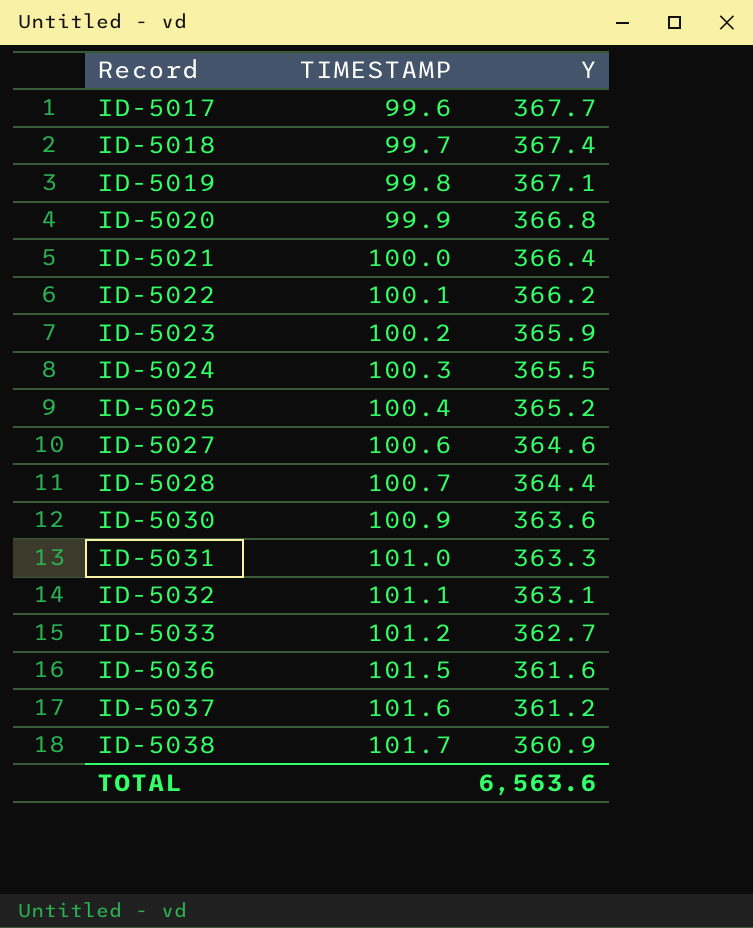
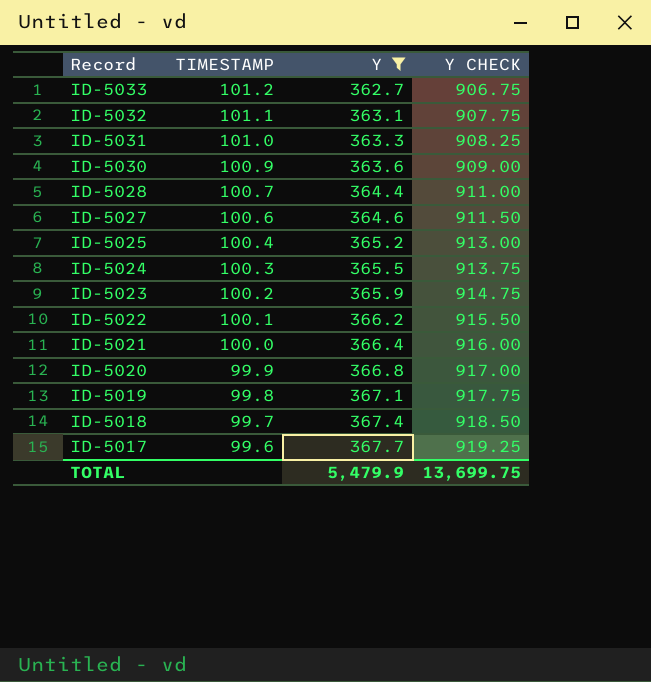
filter: none -> Y >= 362.7
row order: Record ascending -> Record descending
column Y CHECK | formula: none -> [Y] * 2.5
TOTAL | Y: 6,563.6 -> 5,479.9

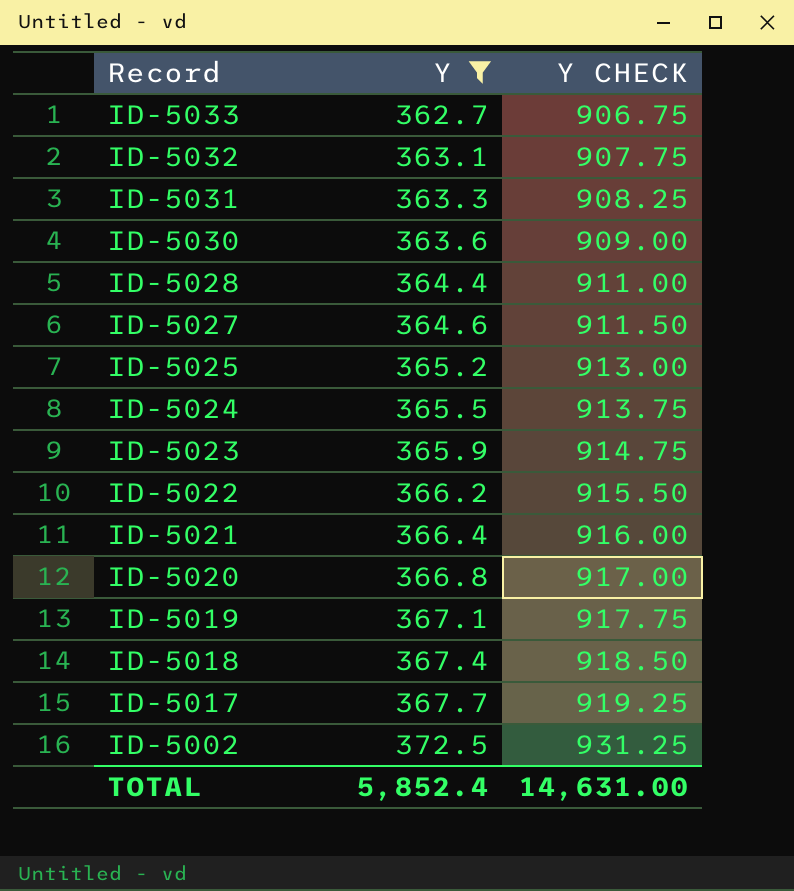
column TIMESTAMP | position: 2 -> none
row ID-5002: none -> 372.5 | 931.25
TOTAL | Y: 5,479.9 -> 5,852.4
TOTAL | Y CHECK: 13,699.75 -> 14,631.00

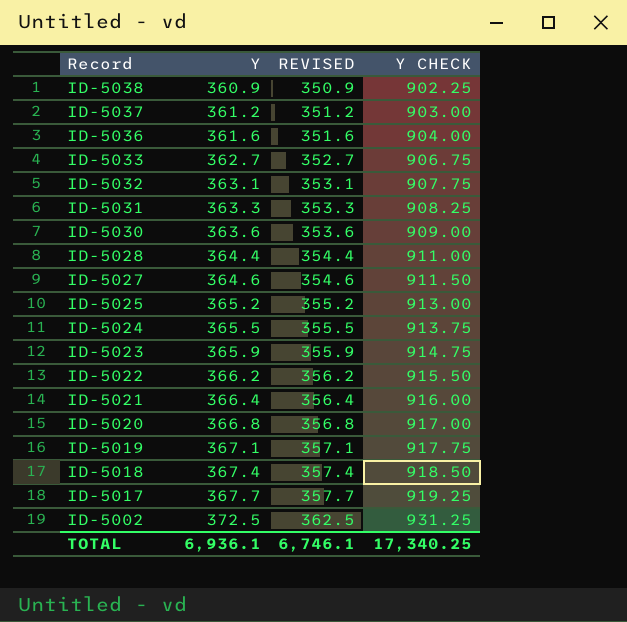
filter: Y >= 362.7 -> none
column REVISED | formula: none -> [Y] - 10
TOTAL | Y: 5,852.4 -> 6,936.1
TOTAL | Y CHECK: 14,631.00 -> 17,340.25

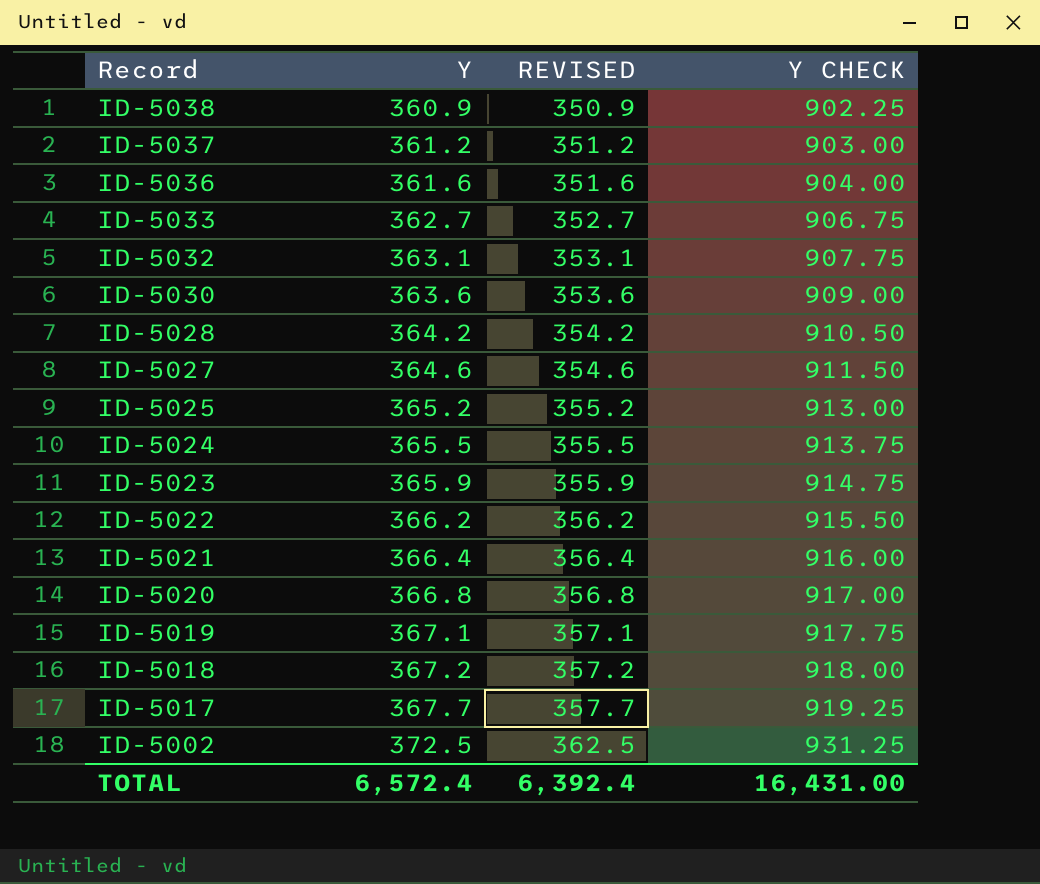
row ID-5031: 363.3 | 353.3 | 908.25 -> none
ID-5028 | Y: 364.4 -> 364.2
ID-5028 | REVISED: 354.4 -> 354.2
ID-5028 | Y CHECK: 911.00 -> 910.50
ID-5018 | Y: 367.4 -> 367.2
ID-5018 | REVISED: 357.4 -> 357.2
ID-5018 | Y CHECK: 918.50 -> 918.00
TOTAL | Y: 6,936.1 -> 6,572.4
TOTAL | REVISED: 6,746.1 -> 6,392.4
TOTAL | Y CHECK: 17,340.25 -> 16,431.00

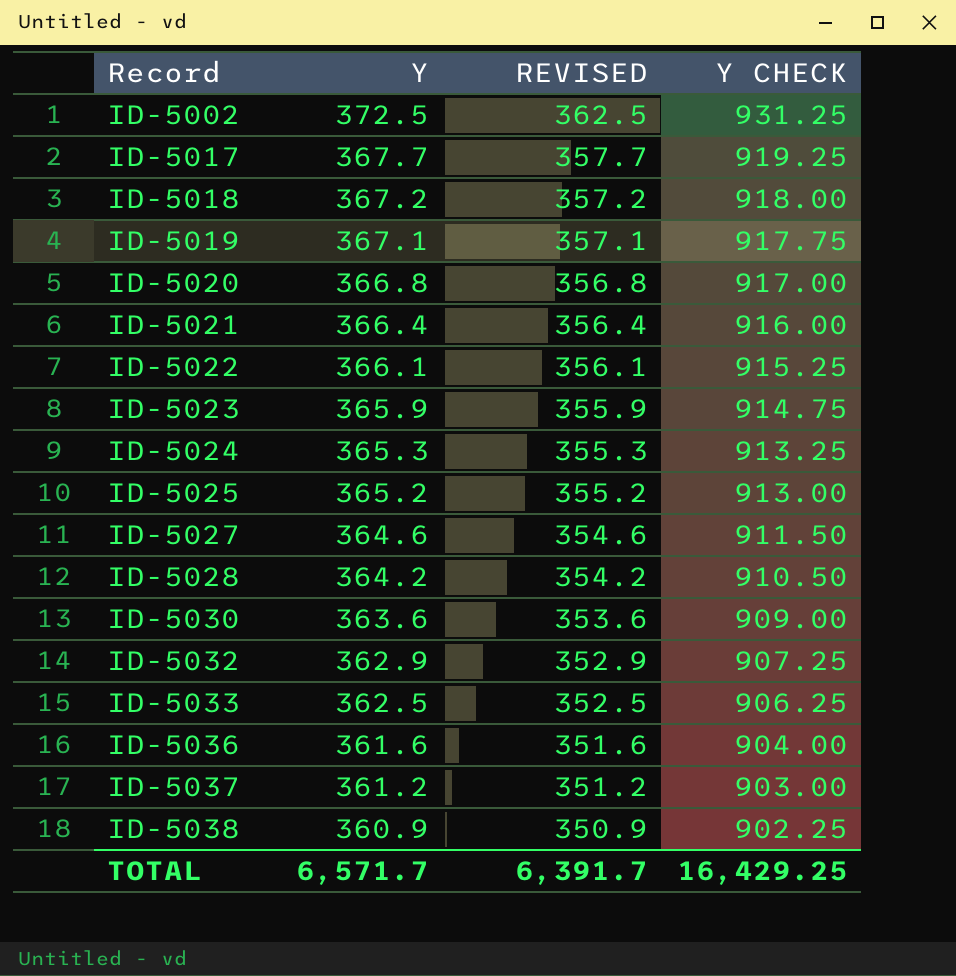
row order: Record descending -> Record ascending
ID-5022 | Y: 366.2 -> 366.1
ID-5022 | REVISED: 356.2 -> 356.1
ID-5022 | Y CHECK: 915.50 -> 915.25
ID-5024 | Y: 365.5 -> 365.3
ID-5024 | REVISED: 355.5 -> 355.3
ID-5024 | Y CHECK: 913.75 -> 913.25
ID-5032 | Y: 363.1 -> 362.9
ID-5032 | REVISED: 353.1 -> 352.9
ID-5032 | Y CHECK: 907.75 -> 907.25
ID-5033 | Y: 362.7 -> 362.5
ID-5033 | REVISED: 352.7 -> 352.5
ID-5033 | Y CHECK: 906.75 -> 906.25
TOTAL | Y: 6,572.4 -> 6,571.7
TOTAL | REVISED: 6,392.4 -> 6,391.7
TOTAL | Y CHECK: 16,431.00 -> 16,429.25

